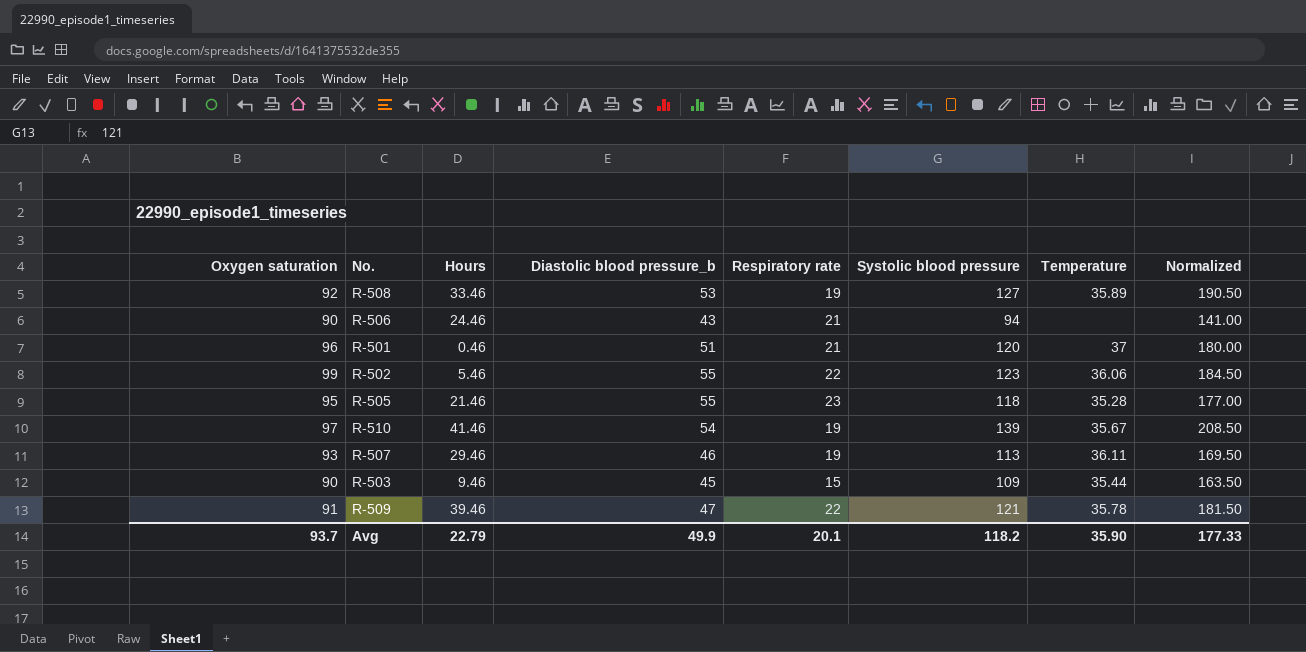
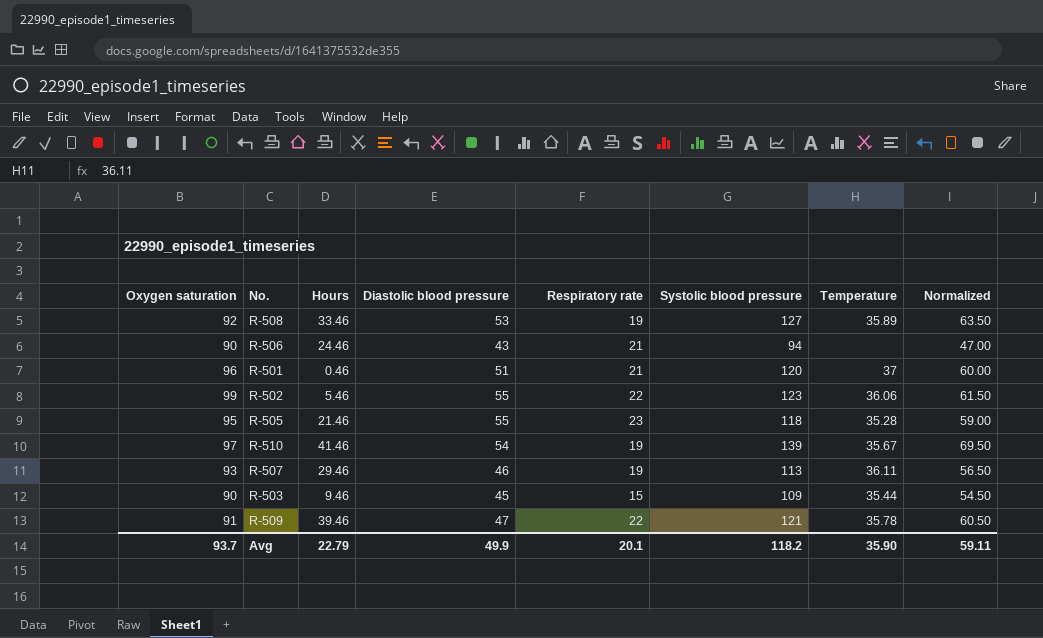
column name: Diastolic blood pressure_b -> Diastolic blood pressure
column Normalized | formula: [Systolic blood pressure] * 1.5 -> [Systolic blood pressure] * 0.5
Avg | Normalized: 177.33 -> 59.11

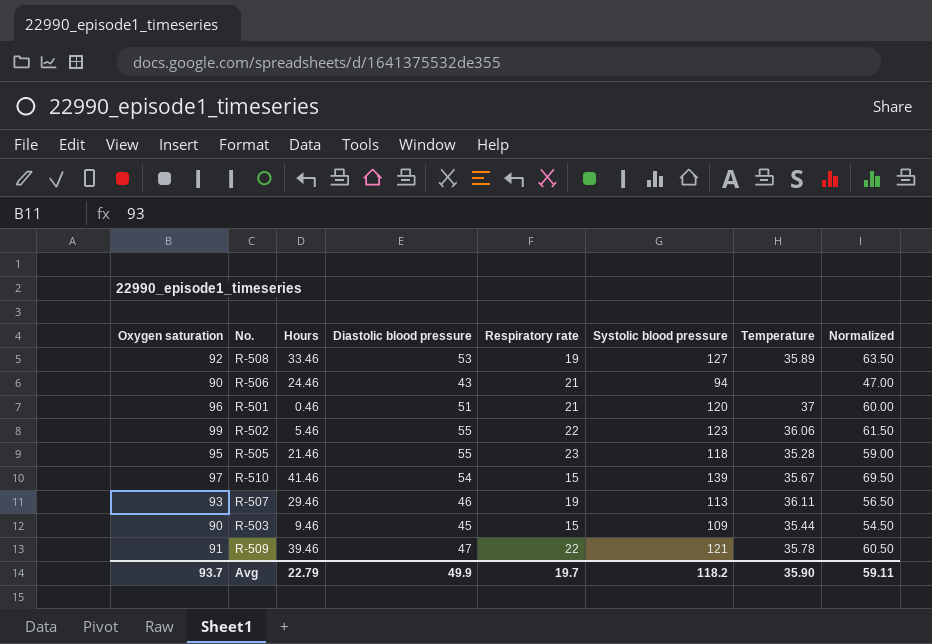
R-510 | Respiratory rate: 19 -> 15
Avg | Respiratory rate: 20.1 -> 19.7

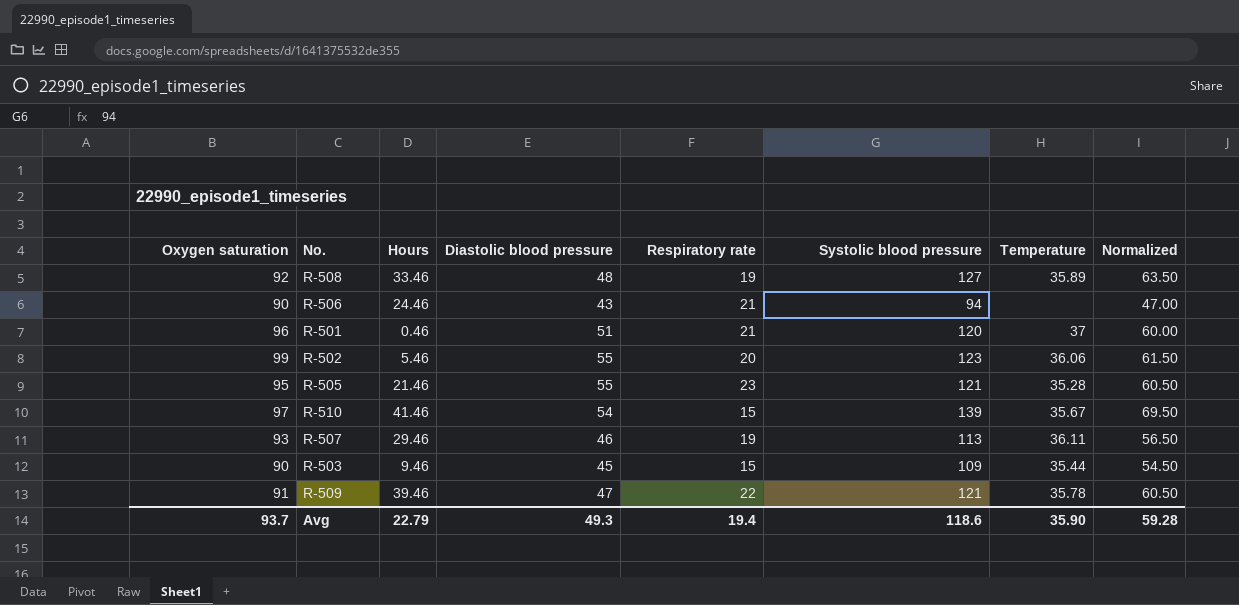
R-508 | Diastolic blood pressure: 53 -> 48
R-502 | Respiratory rate: 22 -> 20
R-505 | Systolic blood pressure: 118 -> 121
R-505 | Normalized: 59.00 -> 60.50
Avg | Diastolic blood pressure: 49.9 -> 49.3
Avg | Respiratory rate: 19.7 -> 19.4
Avg | Systolic blood pressure: 118.2 -> 118.6
Avg | Normalized: 59.11 -> 59.28

